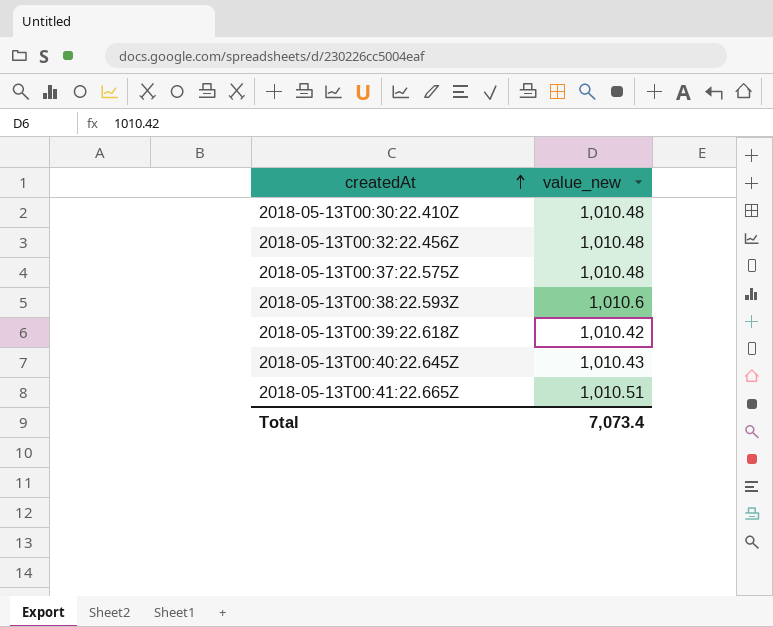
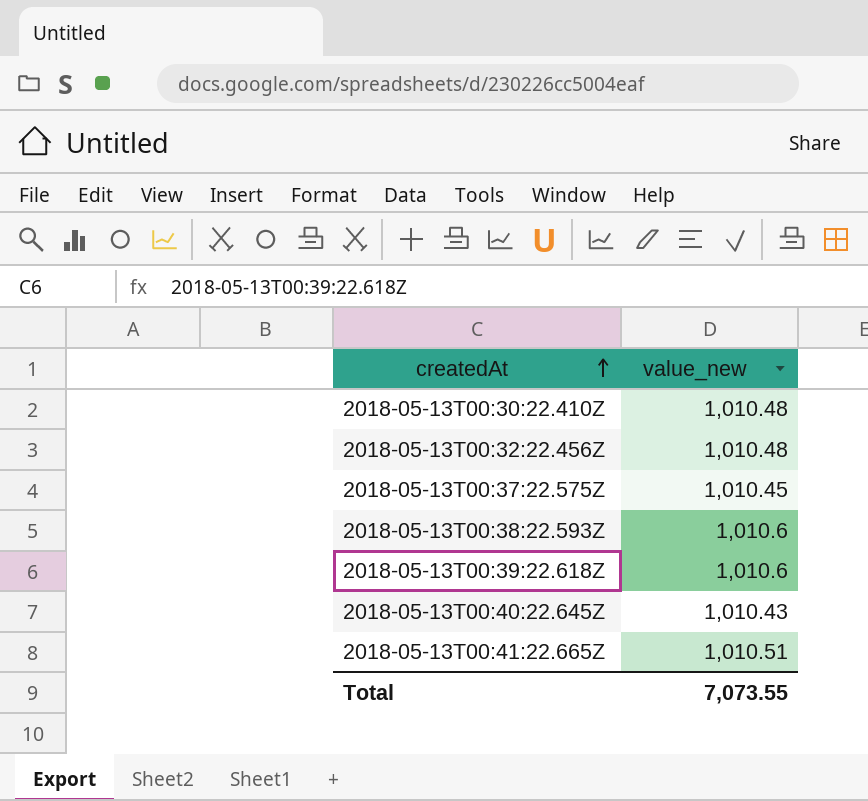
2018-05-13T00:37:22.575Z | value_new: 1,010.48 -> 1,010.45
2018-05-13T00:39:22.618Z | value_new: 1,010.42 -> 1,010.6
Total | value_new: 7,073.4 -> 7,073.55

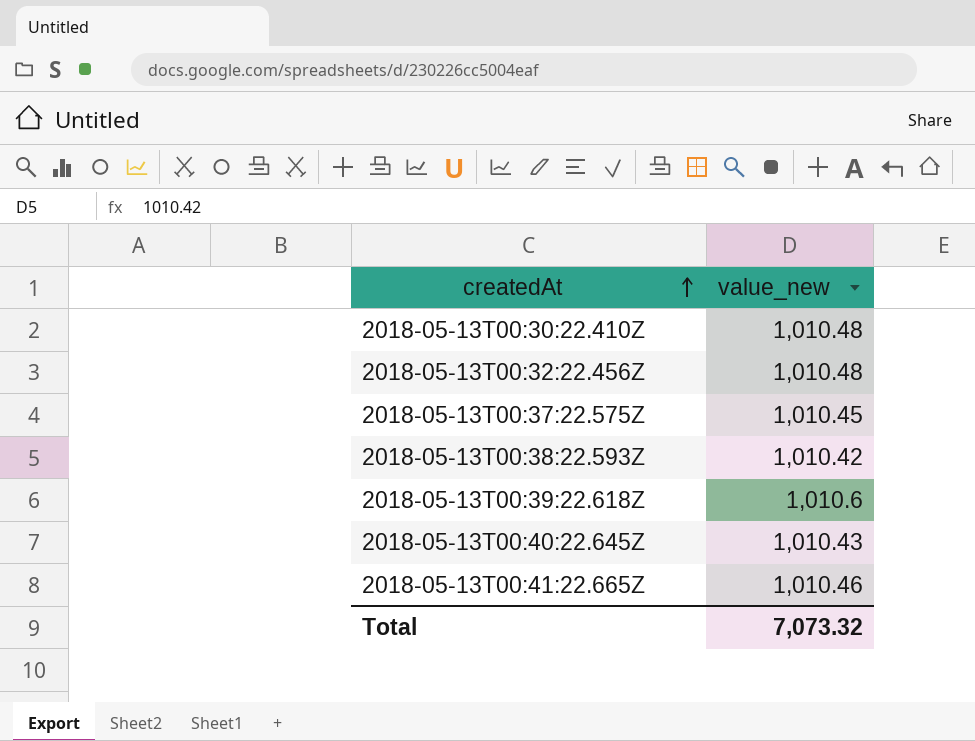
2018-05-13T00:38:22.593Z | value_new: 1,010.6 -> 1,010.42
2018-05-13T00:41:22.665Z | value_new: 1,010.51 -> 1,010.46
Total | value_new: 7,073.55 -> 7,073.32

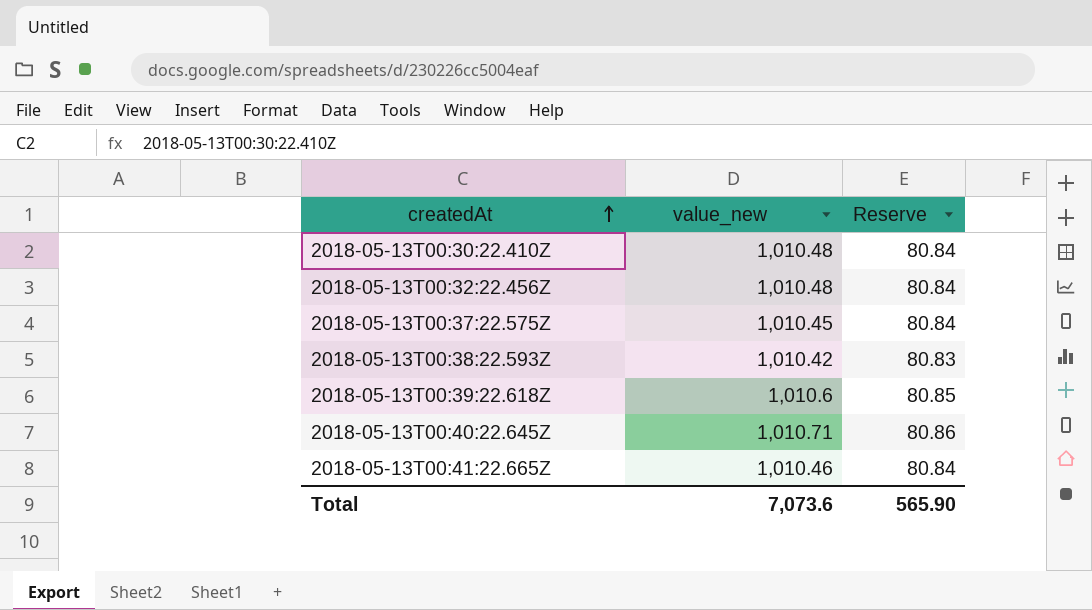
column Reserve | formula: none -> [value_new] * 0.08
2018-05-13T00:40:22.645Z | value_new: 1,010.43 -> 1,010.71
Total | value_new: 7,073.32 -> 7,073.6

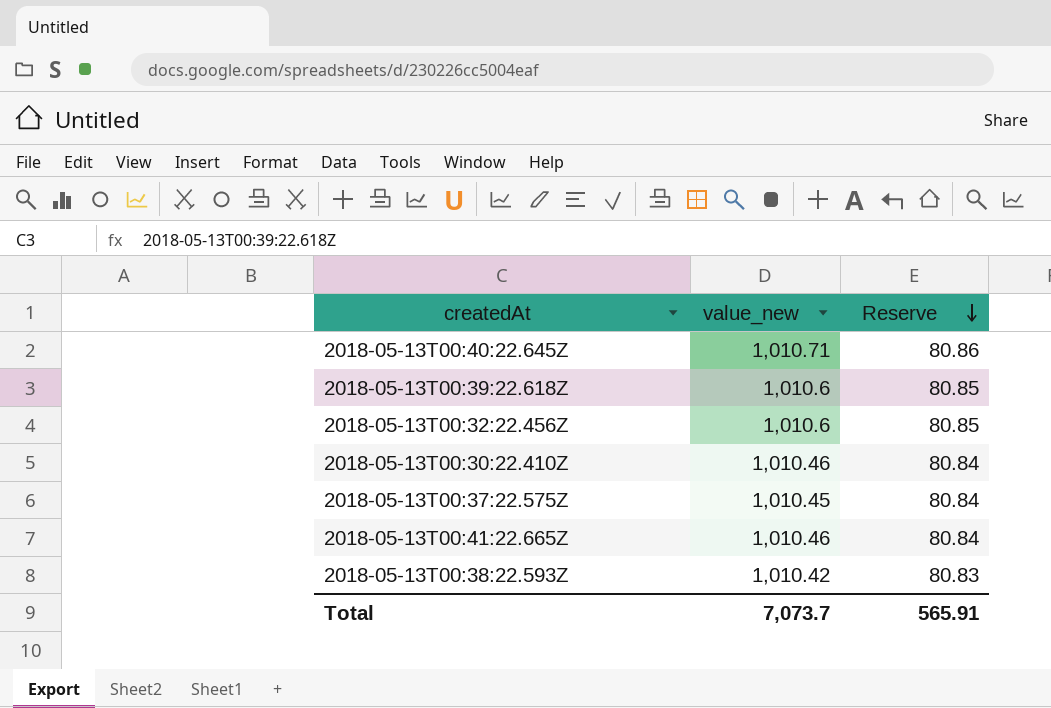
row order: createdAt ascending -> Reserve descending
2018-05-13T00:32:22.456Z | value_new: 1,010.48 -> 1,010.6
2018-05-13T00:32:22.456Z | Reserve: 80.84 -> 80.85
2018-05-13T00:30:22.410Z | value_new: 1,010.48 -> 1,010.46
Total | value_new: 7,073.6 -> 7,073.7
Total | Reserve: 565.90 -> 565.91

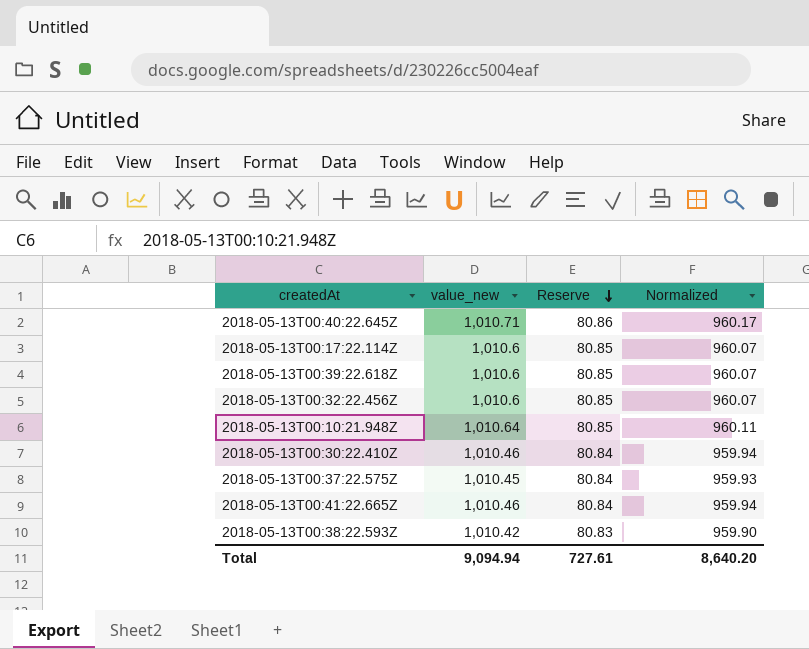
column Normalized | formula: none -> [value_new] * 0.95
row 2018-05-13T00:17:22.114Z: none -> 1,010.6 | 80.85 | 960.07
row 2018-05-13T00:10:21.948Z: none -> 1,010.64 | 80.85 | 960.11
Total | value_new: 7,073.7 -> 9,094.94
Total | Reserve: 565.91 -> 727.61

